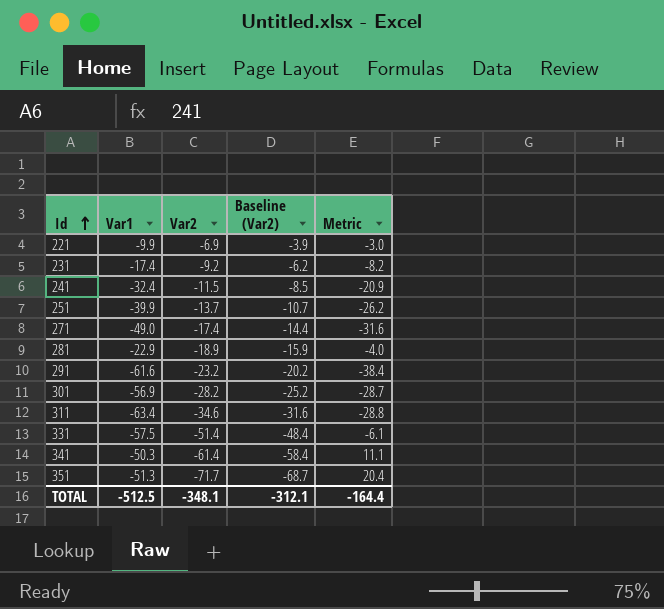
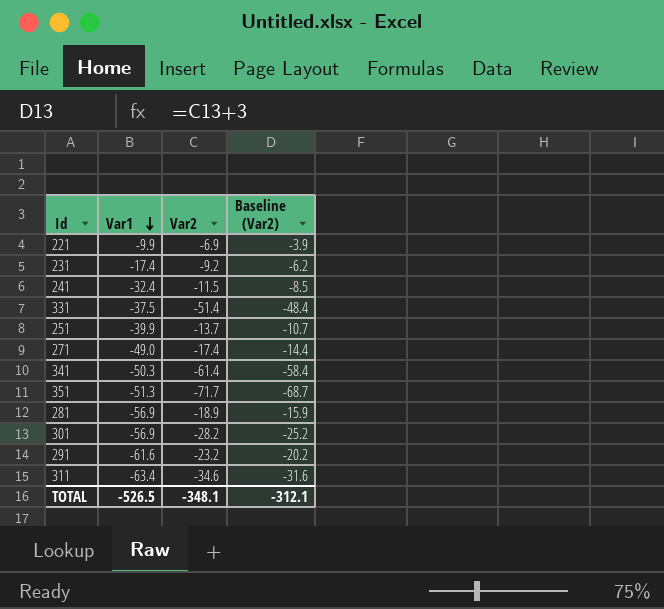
row order: Id ascending -> Var1 descending
column Metric | formula: [Var1] - [Var2] -> none
331 | Var1: -57.5 -> -37.5
281 | Var1: -22.9 -> -56.9
TOTAL | Var1: -512.5 -> -526.5

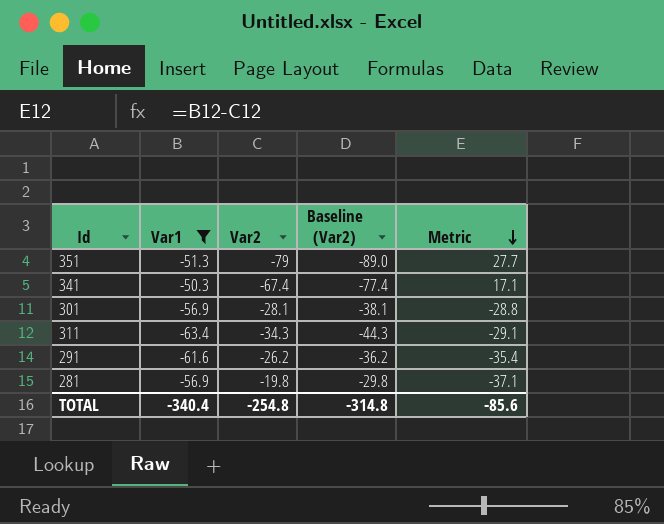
filter: none -> Var1 <= -50.3
row order: Var1 descending -> Metric descending
column Baseline (Var2) | formula: [Var2] + 3 -> [Var2] - 10
column Metric | formula: none -> [Var1] - [Var2]
351 | Var2: -71.7 -> -79
341 | Var2: -61.4 -> -67.4
301 | Var2: -28.2 -> -28.1
311 | Var2: -34.6 -> -34.3
291 | Var2: -23.2 -> -26.2
281 | Var2: -18.9 -> -19.8
TOTAL | Var1: -526.5 -> -340.4
TOTAL | Var2: -348.1 -> -254.8
TOTAL | Baseline (Var2): -312.1 -> -314.8

